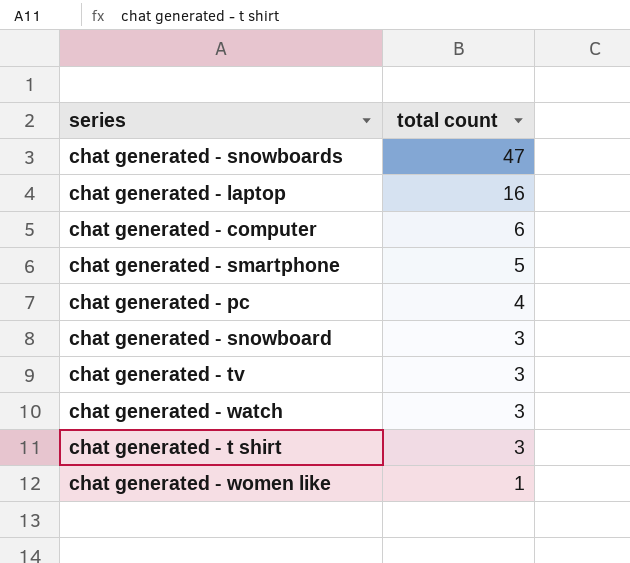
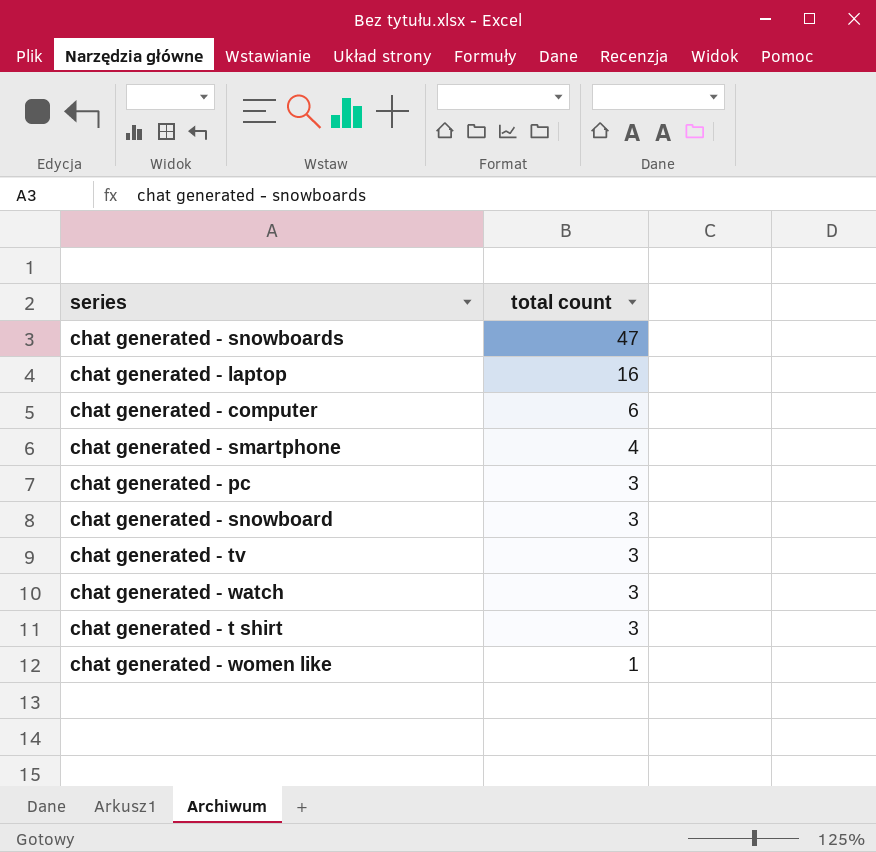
chat generated - smartphone | total count: 5 -> 4
chat generated - pc | total count: 4 -> 3

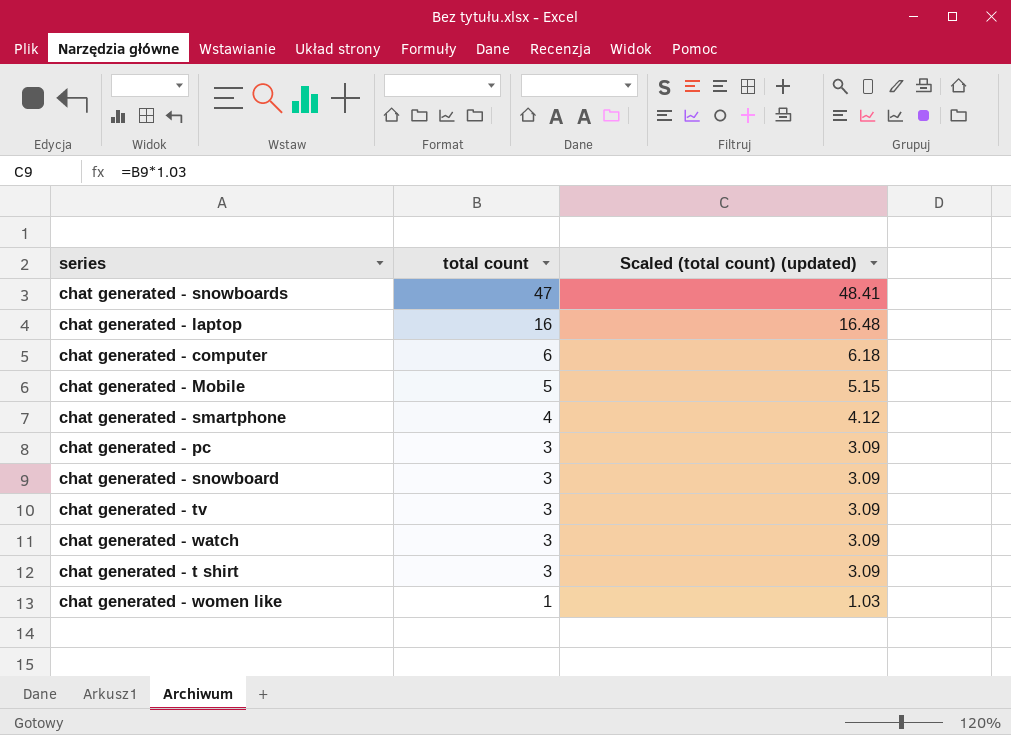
column Scaled (total count) (updated) | formula: none -> [total count] * 1.03
row chat generated - Mobile: none -> 5 | 5.15

